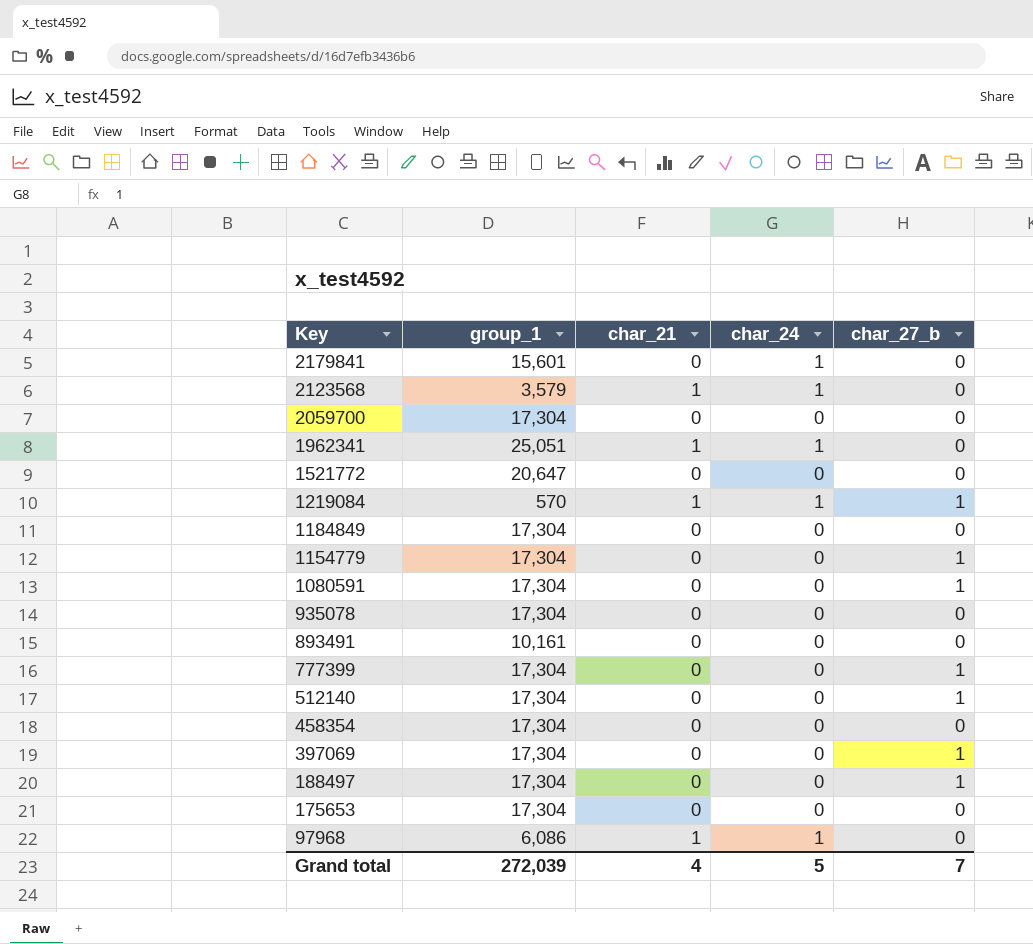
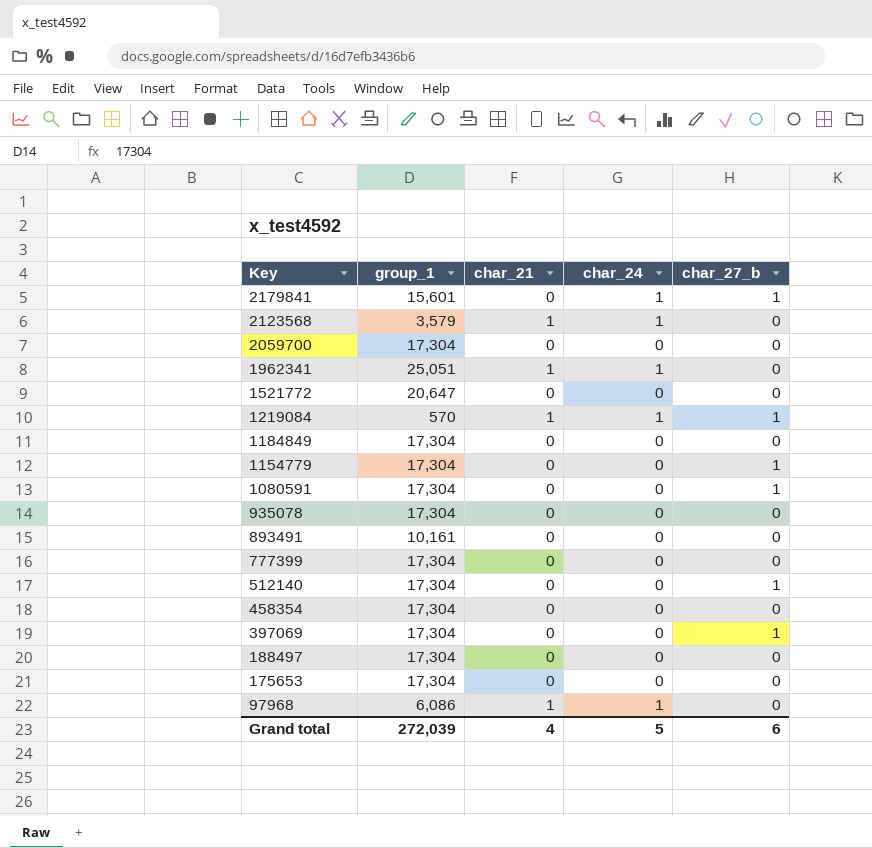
2179841 | char_27_b: 0 -> 1
777399 | char_27_b: 1 -> 0
188497 | char_27_b: 1 -> 0
Grand total | char_27_b: 7 -> 6

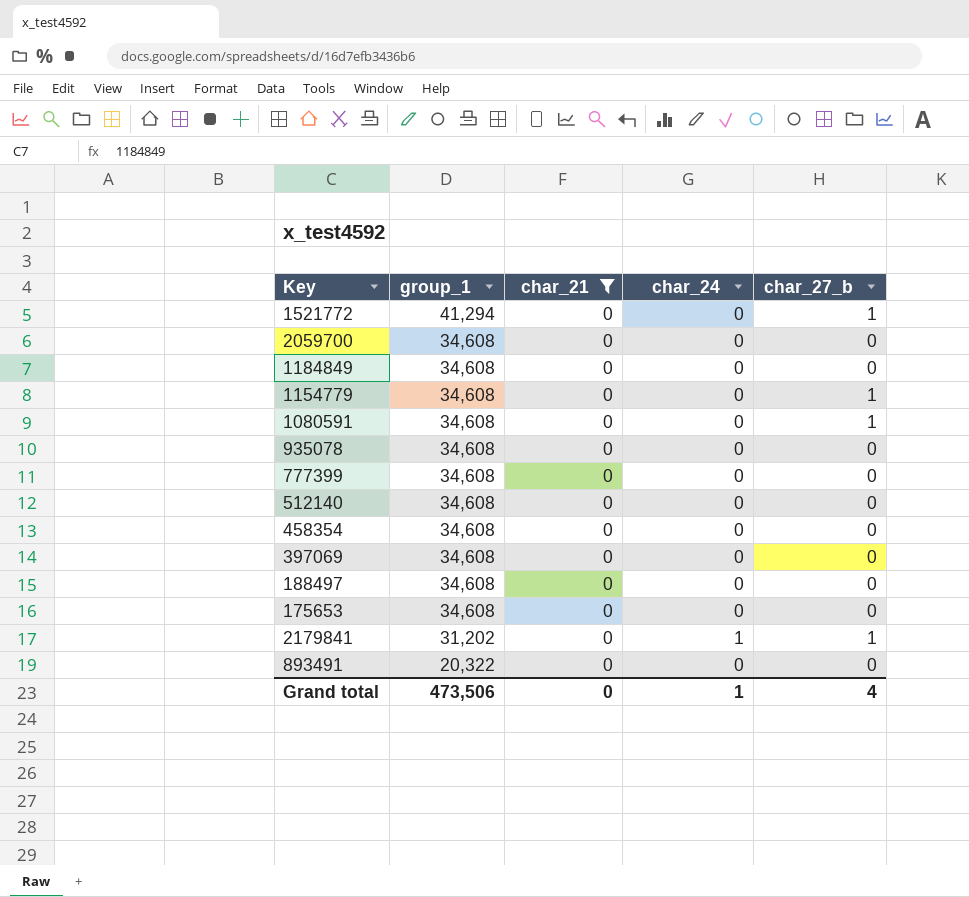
filter: none -> char_21 = 0
row order: Key descending -> group_1 descending
1521772 | group_1: 20,647 -> 41,294
1521772 | char_27_b: 0 -> 1
2059700 | group_1: 17,304 -> 34,608
1184849 | group_1: 17,304 -> 34,608
1154779 | group_1: 17,304 -> 34,608
1080591 | group_1: 17,304 -> 34,608
935078 | group_1: 17,304 -> 34,608
777399 | group_1: 17,304 -> 34,608
512140 | group_1: 17,304 -> 34,608
512140 | char_27_b: 1 -> 0
458354 | group_1: 17,304 -> 34,608
397069 | group_1: 17,304 -> 34,608
397069 | char_27_b: 1 -> 0
188497 | group_1: 17,304 -> 34,608
175653 | group_1: 17,304 -> 34,608
2179841 | group_1: 15,601 -> 31,202
893491 | group_1: 10,161 -> 20,322
Grand total | group_1: 272,039 -> 473,506
Grand total | char_21: 4 -> 0
Grand total | char_24: 5 -> 1
Grand total | char_27_b: 6 -> 4

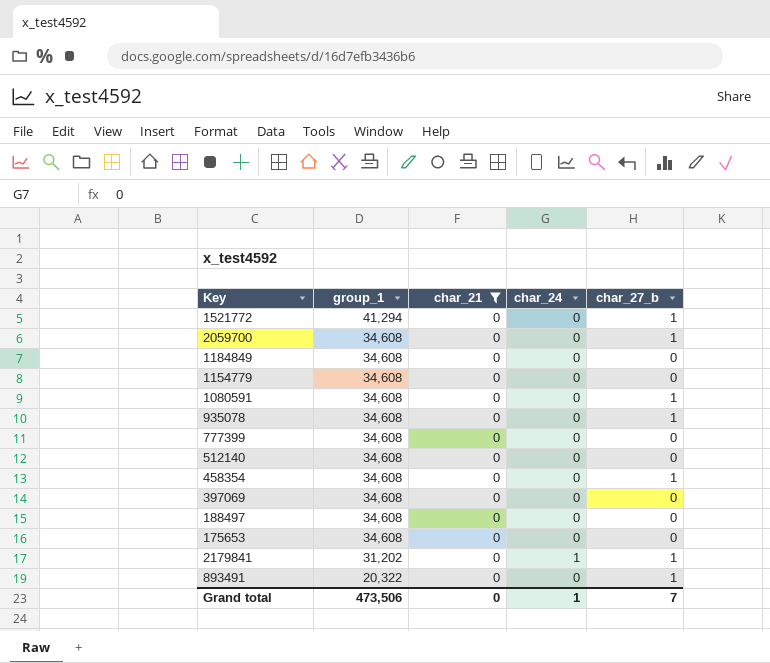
2059700 | char_27_b: 0 -> 1
1154779 | char_27_b: 1 -> 0
935078 | char_27_b: 0 -> 1
458354 | char_27_b: 0 -> 1
893491 | char_27_b: 0 -> 1
Grand total | char_27_b: 4 -> 7

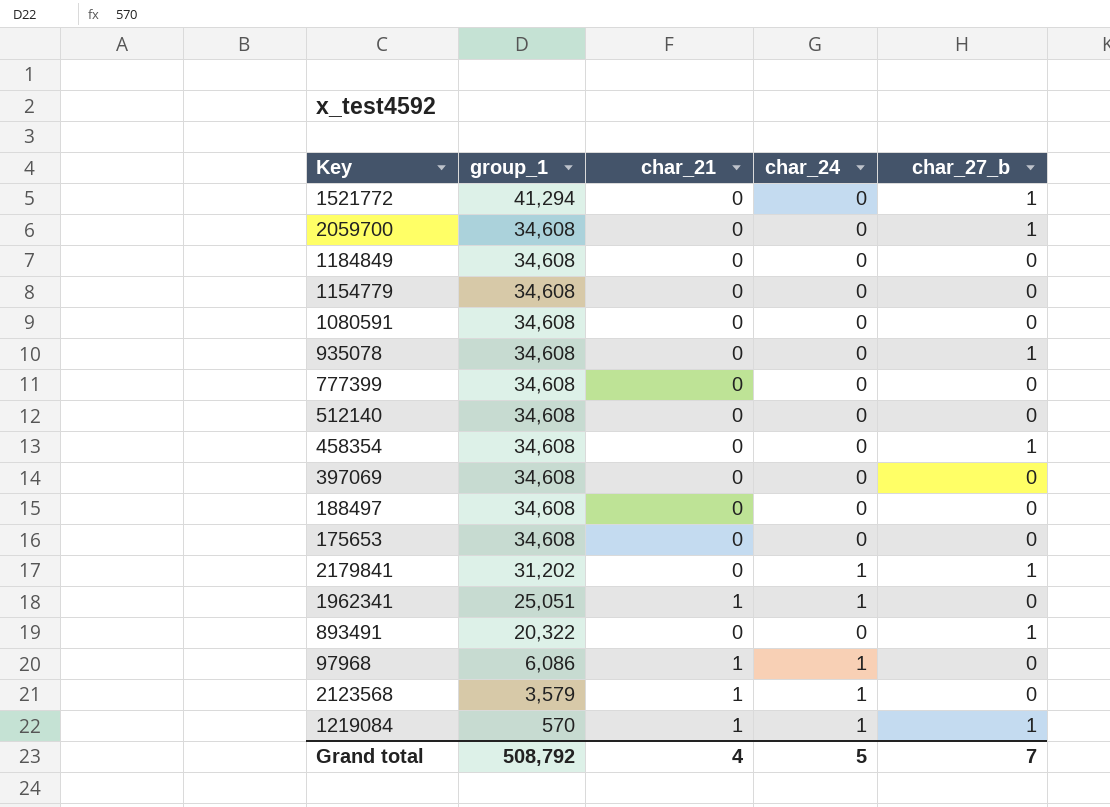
filter: char_21 = 0 -> none
1080591 | char_27_b: 1 -> 0
Grand total | group_1: 473,506 -> 508,792
Grand total | char_21: 0 -> 4
Grand total | char_24: 1 -> 5

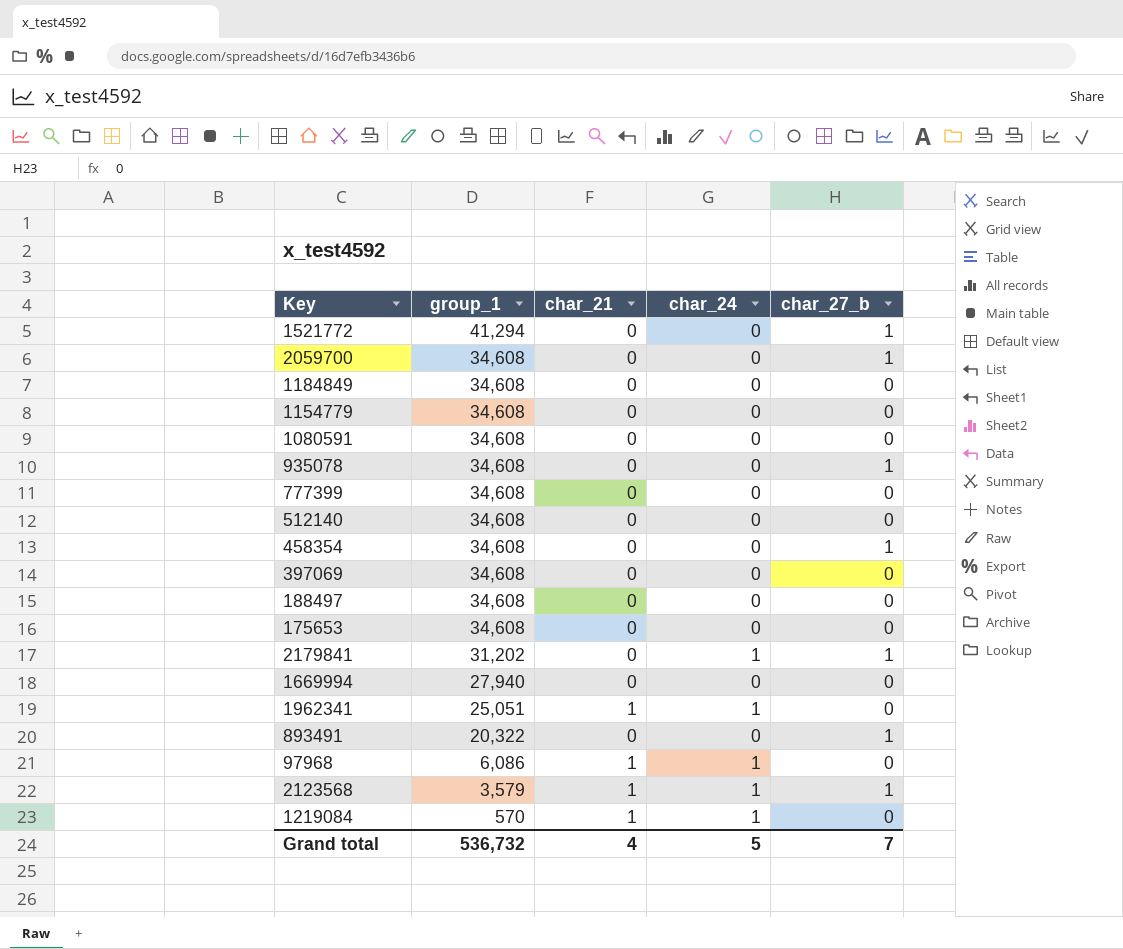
row 1669994: none -> 27,940 | 0 | 0 | 0
2123568 | char_27_b: 0 -> 1
1219084 | char_27_b: 1 -> 0
Grand total | group_1: 508,792 -> 536,732

